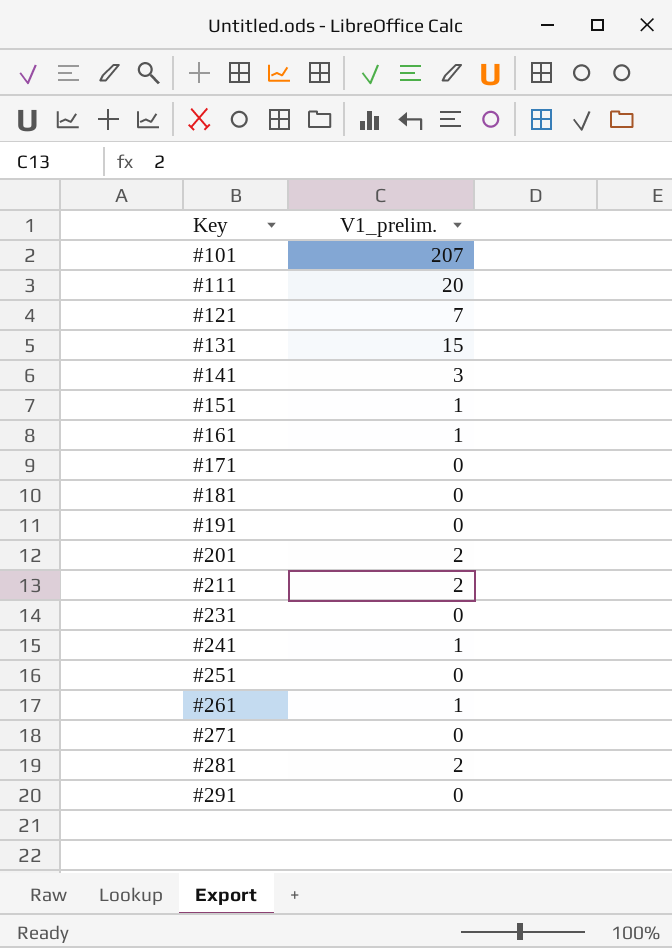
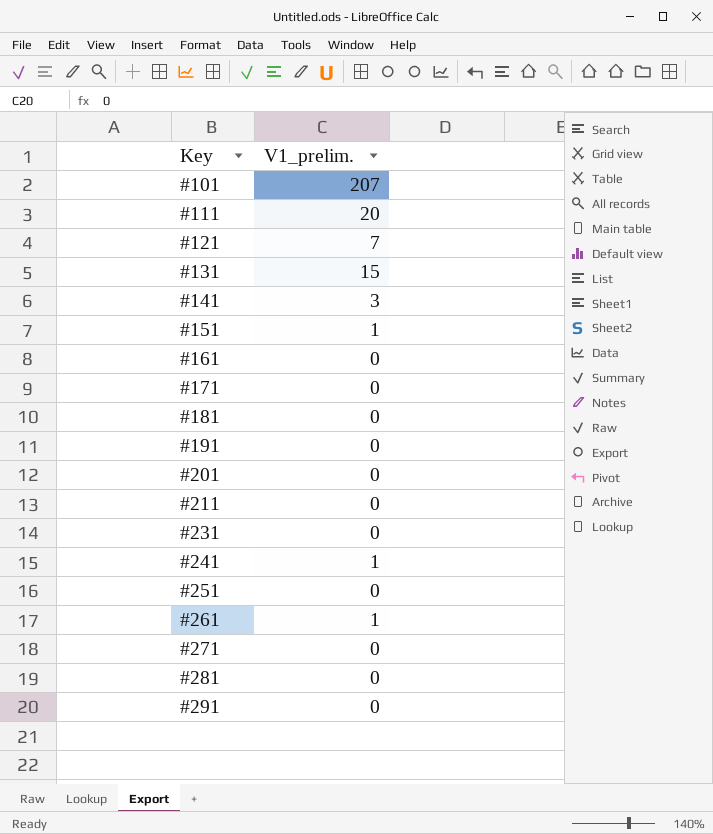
#161 | V1_prelim.: 1 -> 0
#201 | V1_prelim.: 2 -> 0
#211 | V1_prelim.: 2 -> 0
#281 | V1_prelim.: 2 -> 0

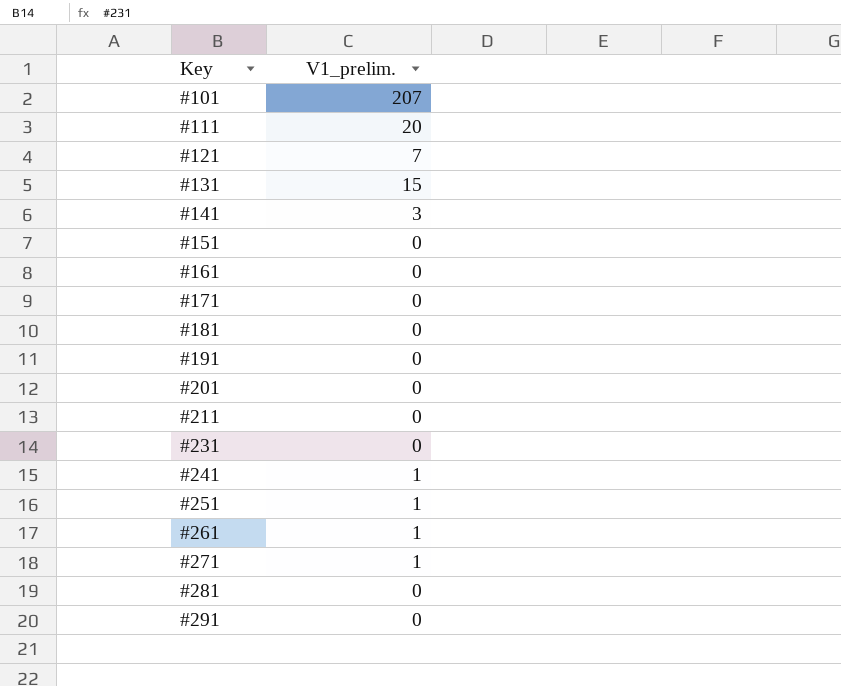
#151 | V1_prelim.: 1 -> 0
#251 | V1_prelim.: 0 -> 1
#271 | V1_prelim.: 0 -> 1

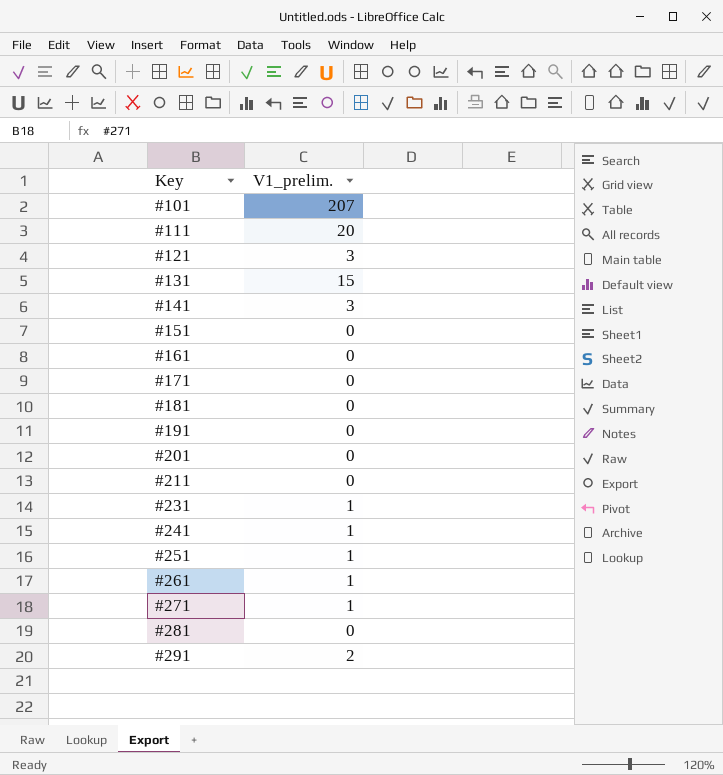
#121 | V1_prelim.: 7 -> 3
#231 | V1_prelim.: 0 -> 1
#291 | V1_prelim.: 0 -> 2

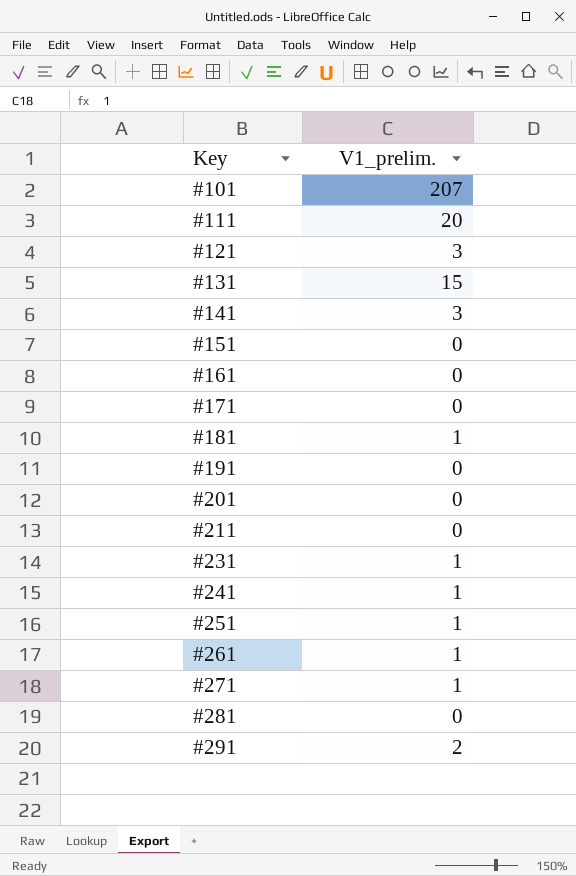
#181 | V1_prelim.: 0 -> 1

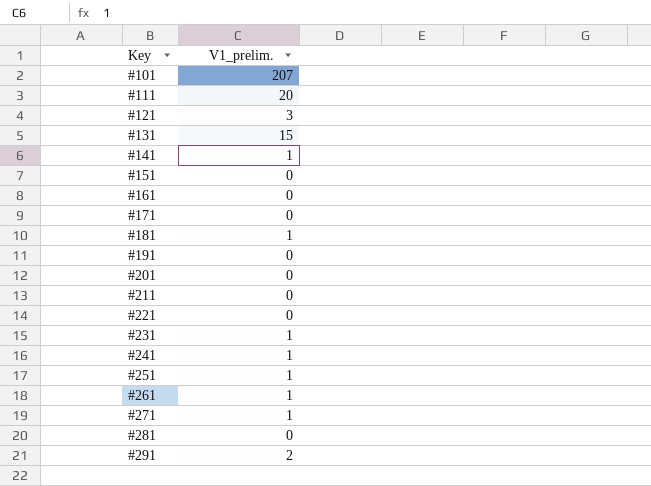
#141 | V1_prelim.: 3 -> 1
row #221: none -> 0

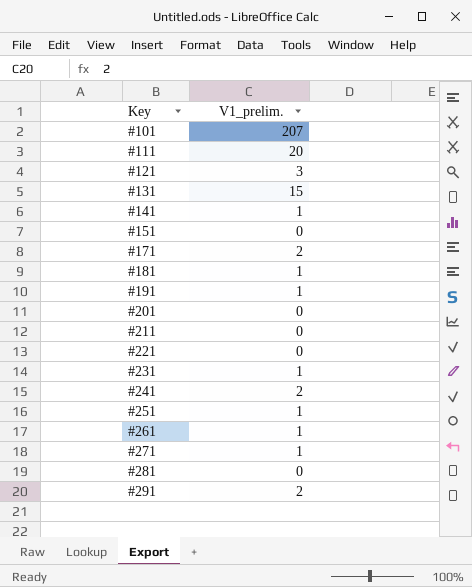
row #161: 0 -> none
#171 | V1_prelim.: 0 -> 2
#191 | V1_prelim.: 0 -> 1
#241 | V1_prelim.: 1 -> 2

